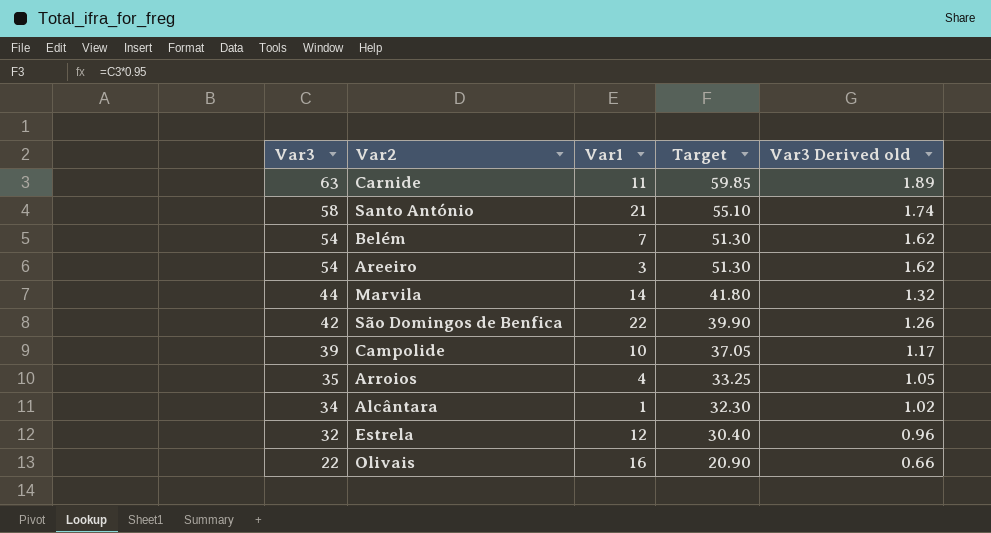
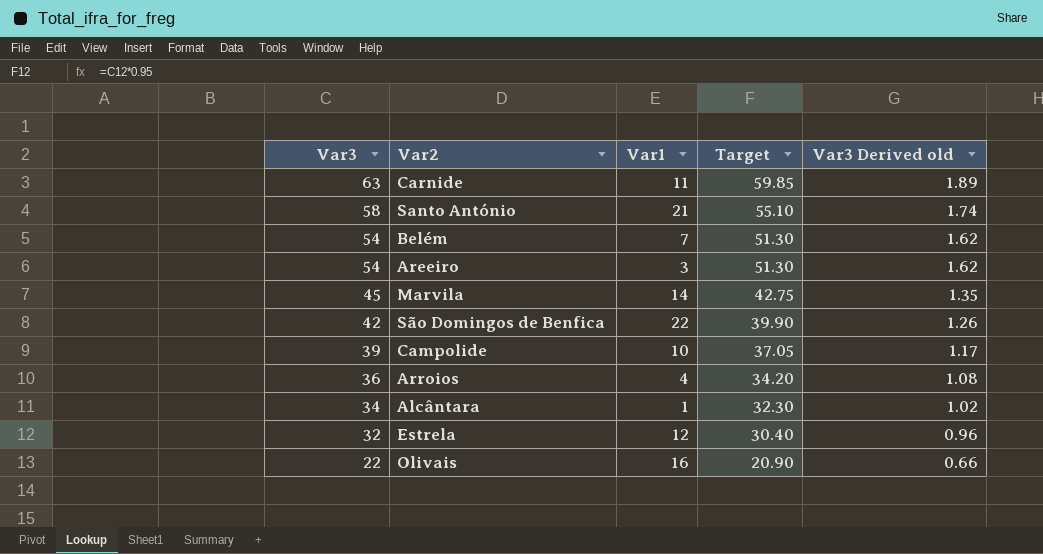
Marvila | Var3: 44 -> 45
Marvila | Target: 41.80 -> 42.75
Marvila | Var3 Derived old: 1.32 -> 1.35
Arroios | Var3: 35 -> 36
Arroios | Target: 33.25 -> 34.20
Arroios | Var3 Derived old: 1.05 -> 1.08

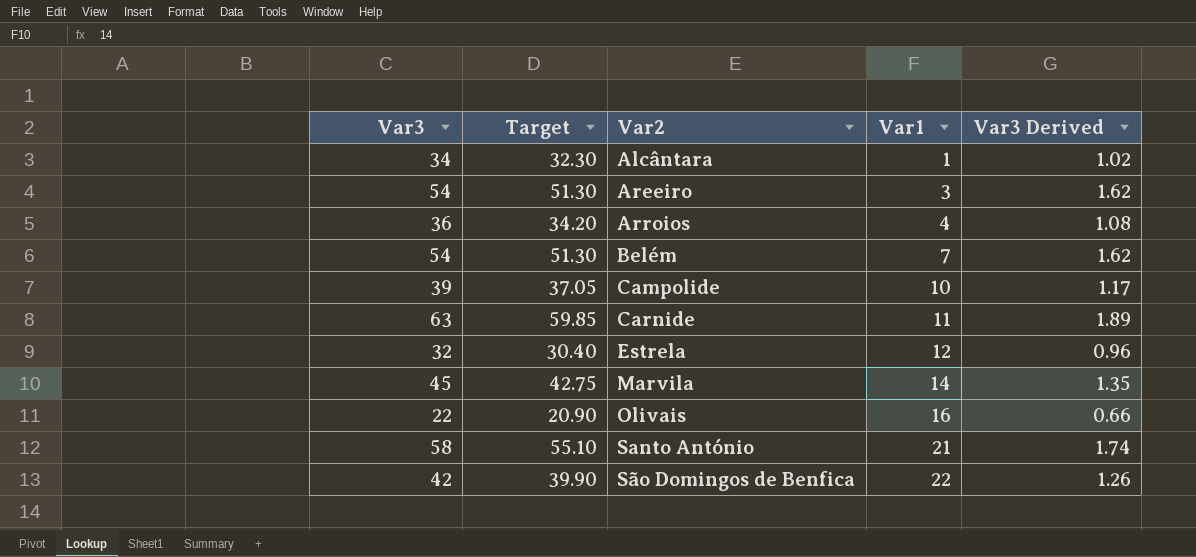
row order: Var3 descending -> Var2 ascending
column Target | position: 4 -> 2
column name: Var3 Derived old -> Var3 Derived

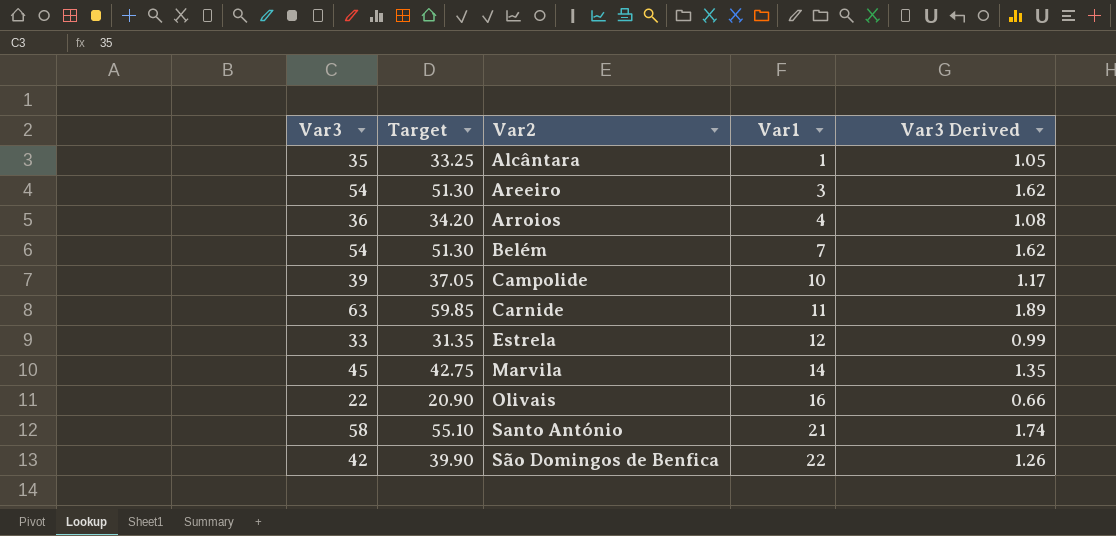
Alcântara | Var3: 34 -> 35
Alcântara | Target: 32.30 -> 33.25
Alcântara | Var3 Derived: 1.02 -> 1.05
Estrela | Var3: 32 -> 33
Estrela | Target: 30.40 -> 31.35
Estrela | Var3 Derived: 0.96 -> 0.99

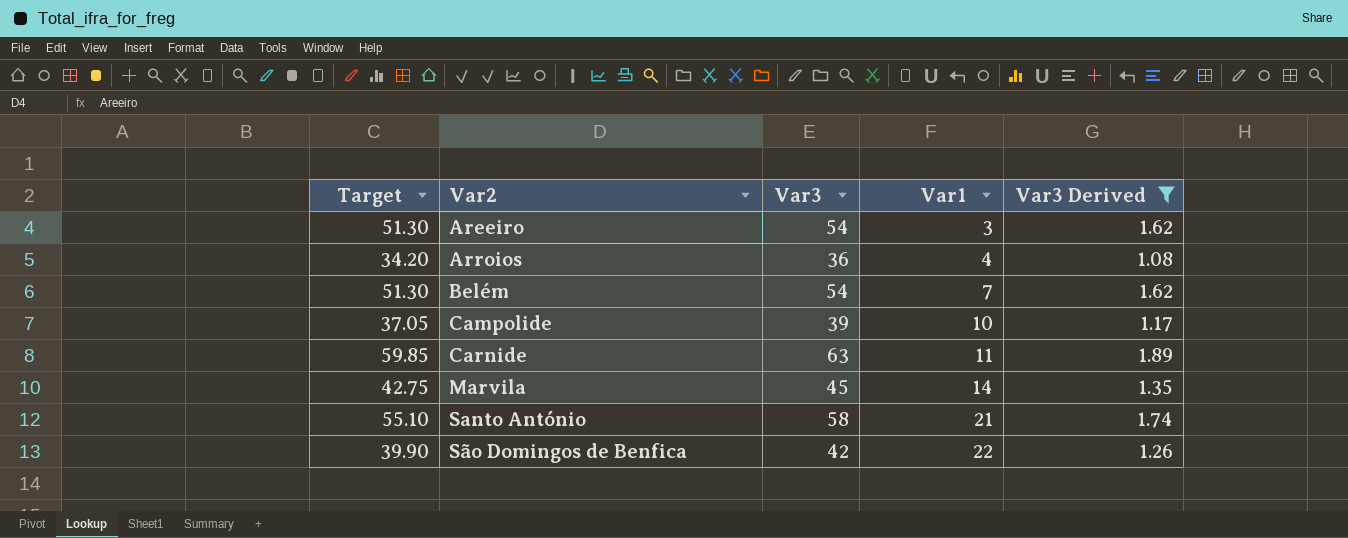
filter: none -> Var3 Derived >= 1.08
column Var3 | position: 1 -> 3

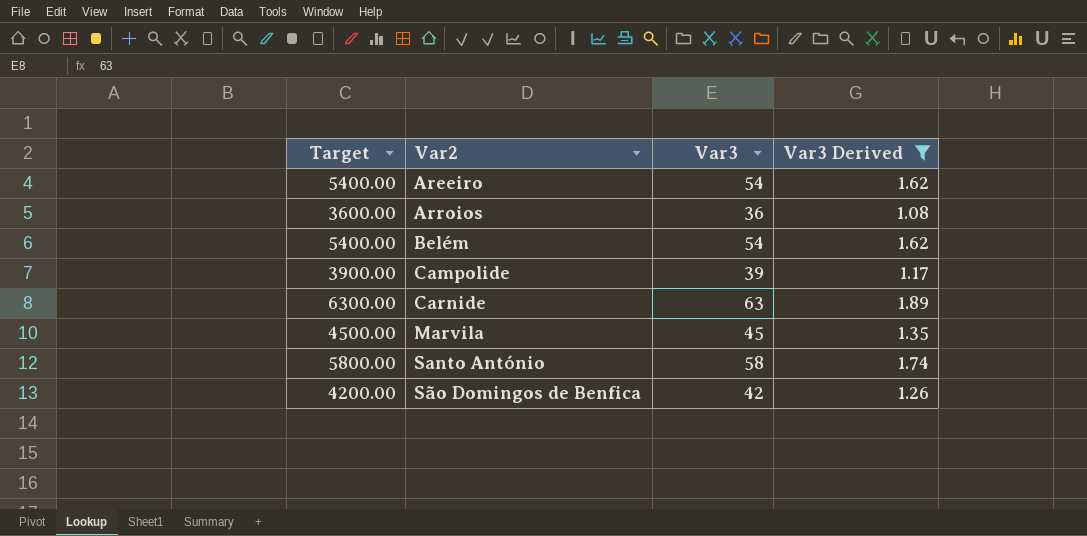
column Var1 | position: 4 -> none
column Target | formula: [Var3] * 0.95 -> [Var3] * 100

